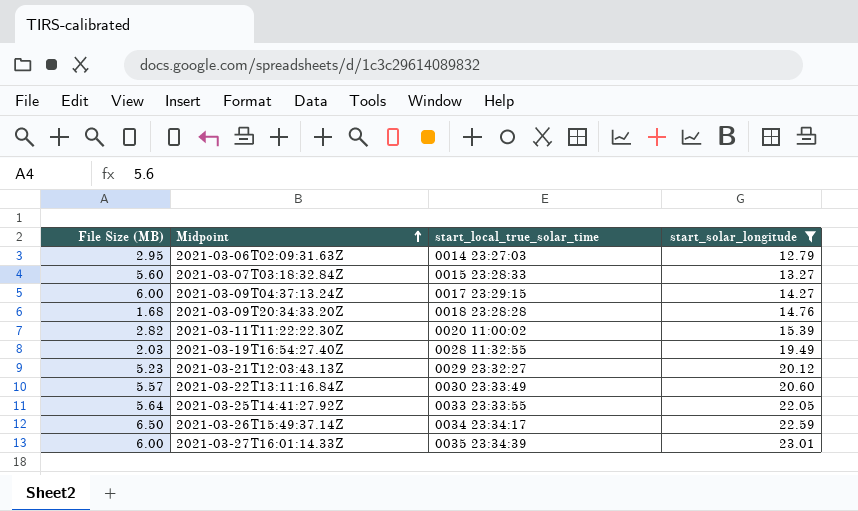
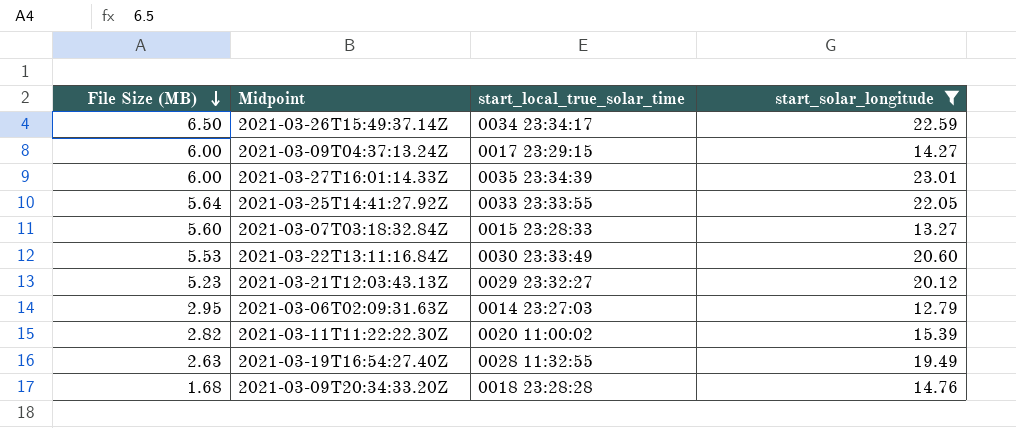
row order: Midpoint ascending -> File Size (MB) descending
2021-03-22T13:11:16.84Z | File Size (MB): 5.57 -> 5.53
2021-03-19T16:54:27.40Z | File Size (MB): 2.03 -> 2.63

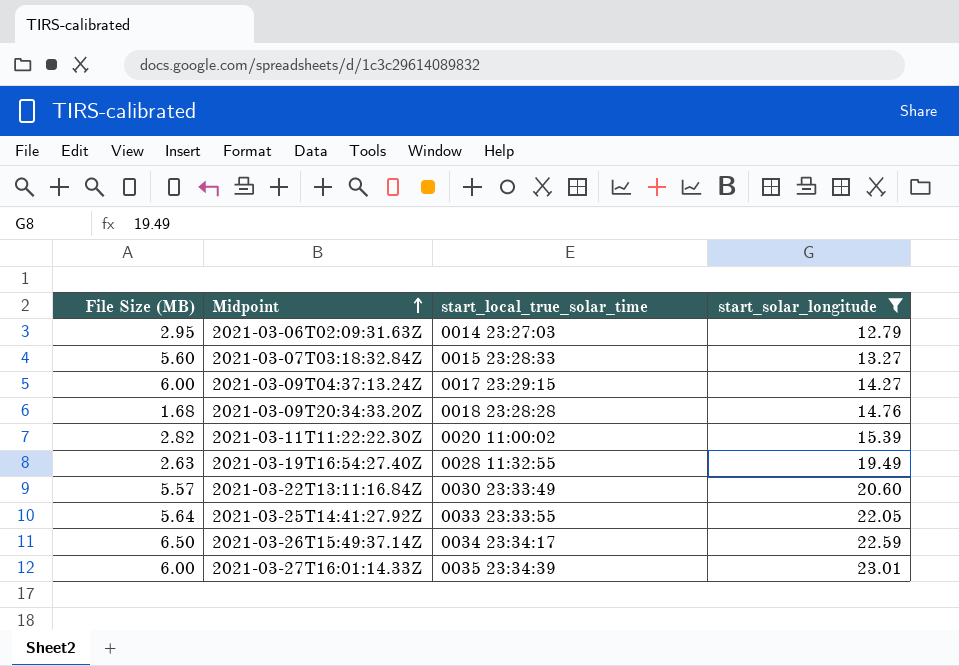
row order: File Size (MB) descending -> Midpoint ascending
row 2021-03-21T12:03:43.13Z: 5.23 | 0029 23:32:27 | 20.12 -> none
2021-03-22T13:11:16.84Z | File Size (MB): 5.53 -> 5.57

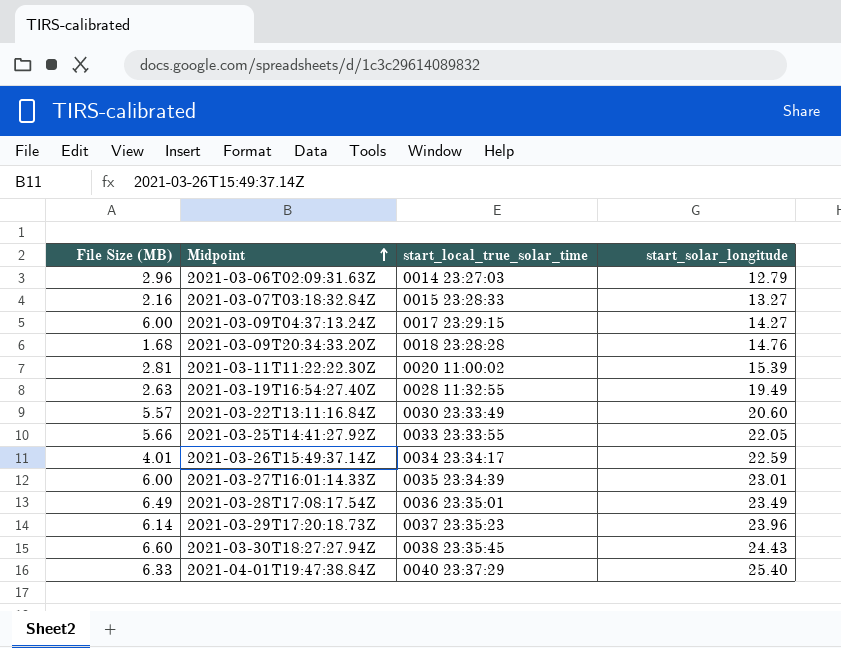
filter: start_solar_longitude <= 23.01 -> none
2021-03-06T02:09:31.63Z | File Size (MB): 2.95 -> 2.96
2021-03-07T03:18:32.84Z | File Size (MB): 5.60 -> 2.16
2021-03-11T11:22:22.30Z | File Size (MB): 2.82 -> 2.81
2021-03-25T14:41:27.92Z | File Size (MB): 5.64 -> 5.66
2021-03-26T15:49:37.14Z | File Size (MB): 6.50 -> 4.01

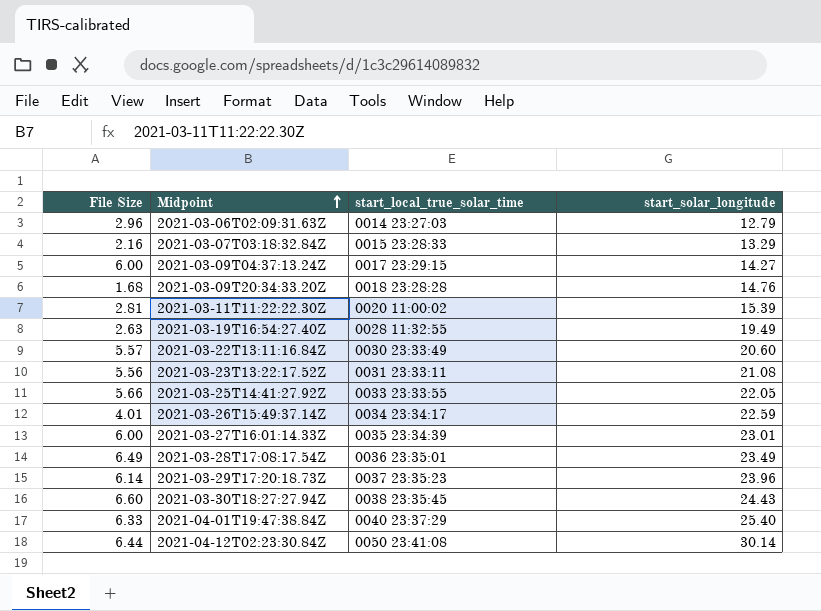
column name: File Size (MB) -> File Size
2021-03-07T03:18:32.84Z | start_solar_longitude: 13.27 -> 13.29
row 2021-03-23T13:22:17.52Z: none -> 5.56 | 0031 23:33:11 | 21.08
row 2021-04-12T02:23:30.84Z: none -> 6.44 | 0050 23:41:08 | 30.14

